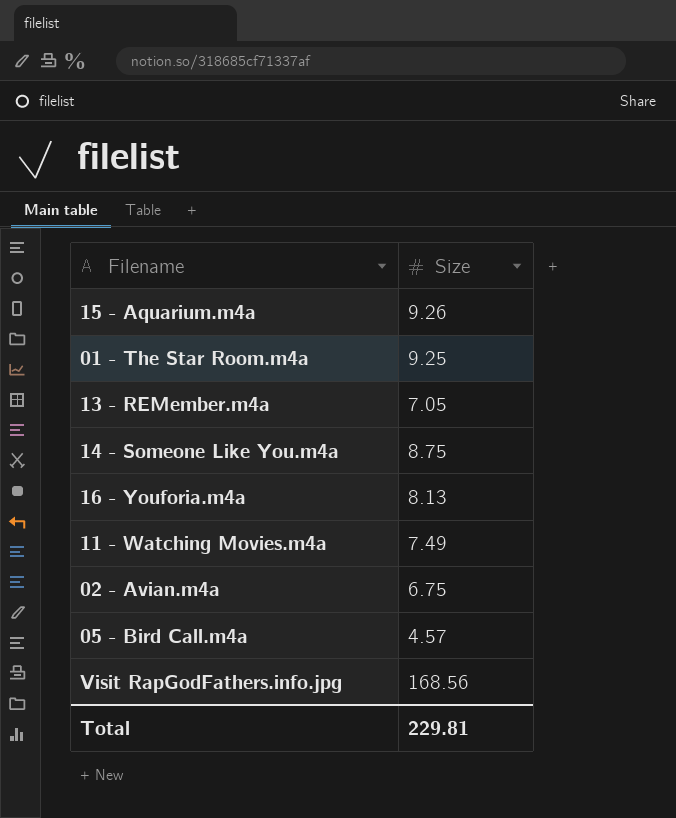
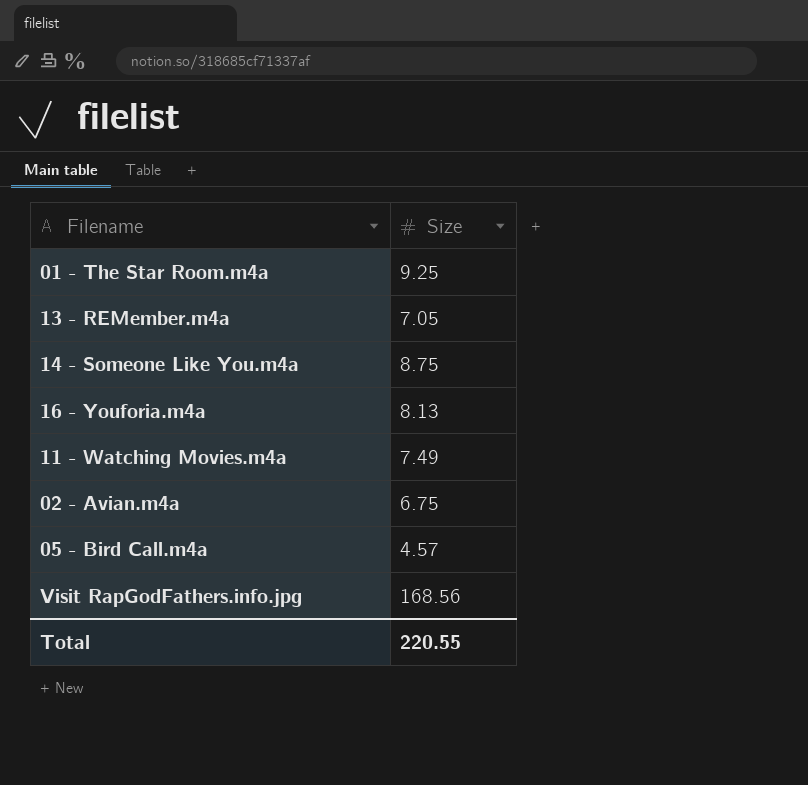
row 15 - Aquarium.m4a: 9.26 -> none
Total | Size: 229.81 -> 220.55

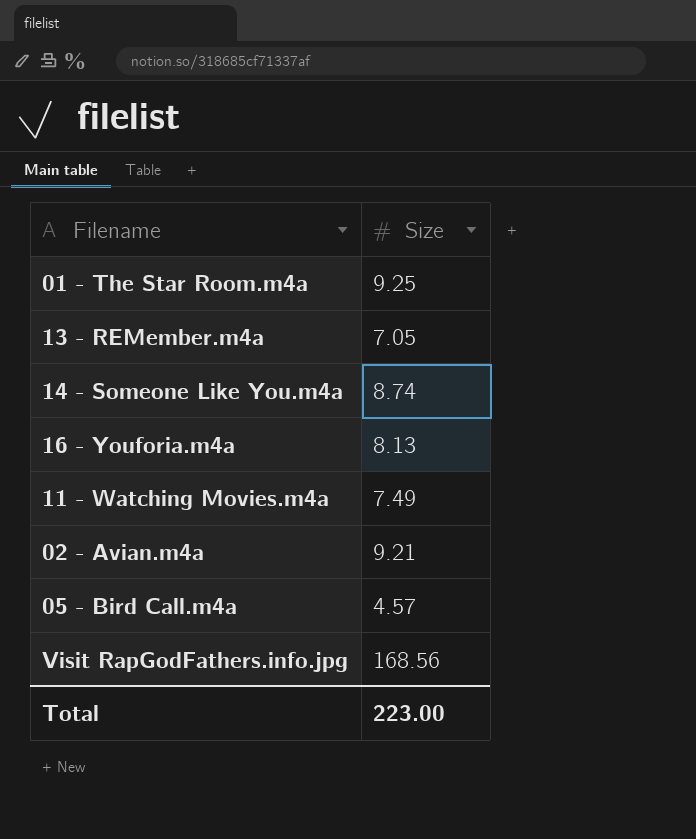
14 - Someone Like You.m4a | Size: 8.75 -> 8.74
02 - Avian.m4a | Size: 6.75 -> 9.21
Total | Size: 220.55 -> 223.00

